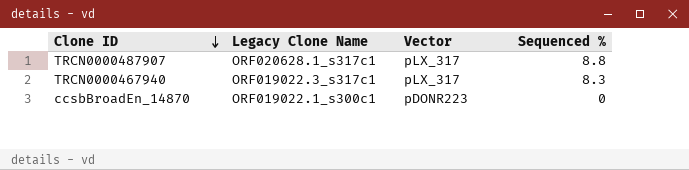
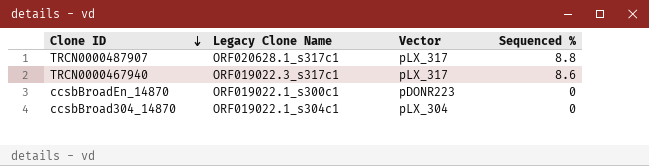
TRCN0000467940 | Sequenced %: 8.3 -> 8.6
row ccsbBroad304_14870: none -> ORF019022.1_s304c1 | pLX_304 | 0

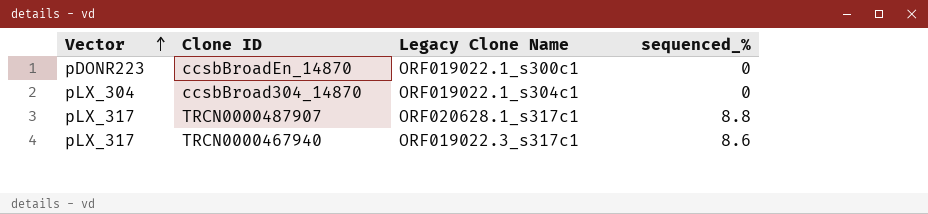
row order: Clone ID descending -> Vector ascending
column Vector | position: 3 -> 1
column name: Sequenced % -> sequenced_%

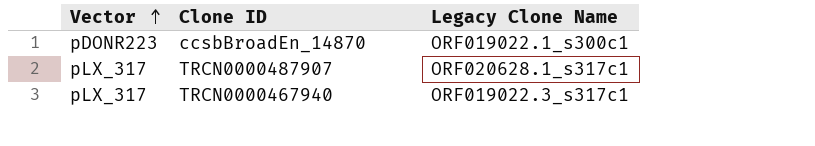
column sequenced_% | position: 4 -> none
row ccsbBroad304_14870: pLX_304 | ORF019022.1_s304c1 | 0 -> none

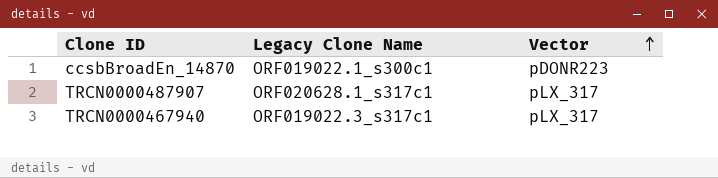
column Vector | position: 1 -> 3

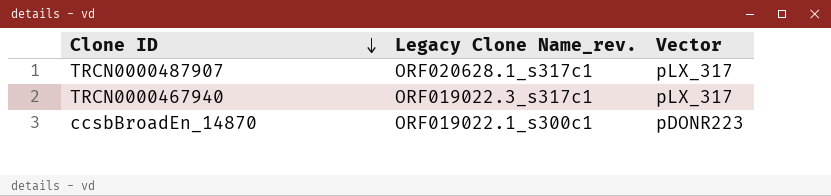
row order: Vector ascending -> Clone ID descending
column name: Legacy Clone Name -> Legacy Clone Name_rev.

